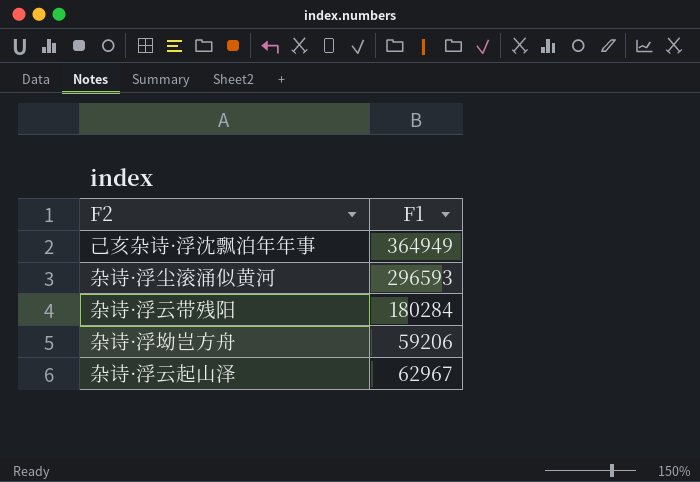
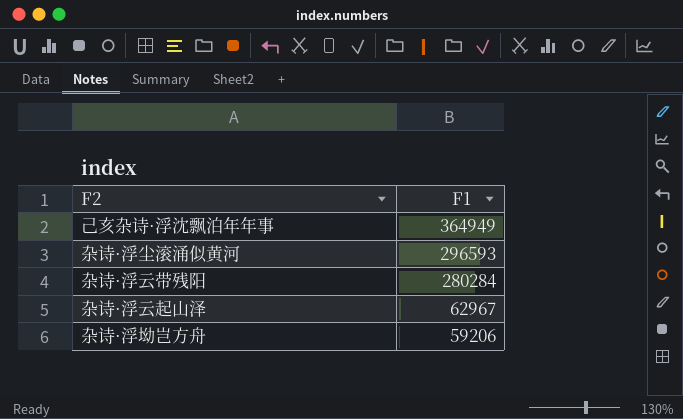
row order: none -> F1 descending
杂诗·浮云带残阳 | F1: 180284 -> 280284

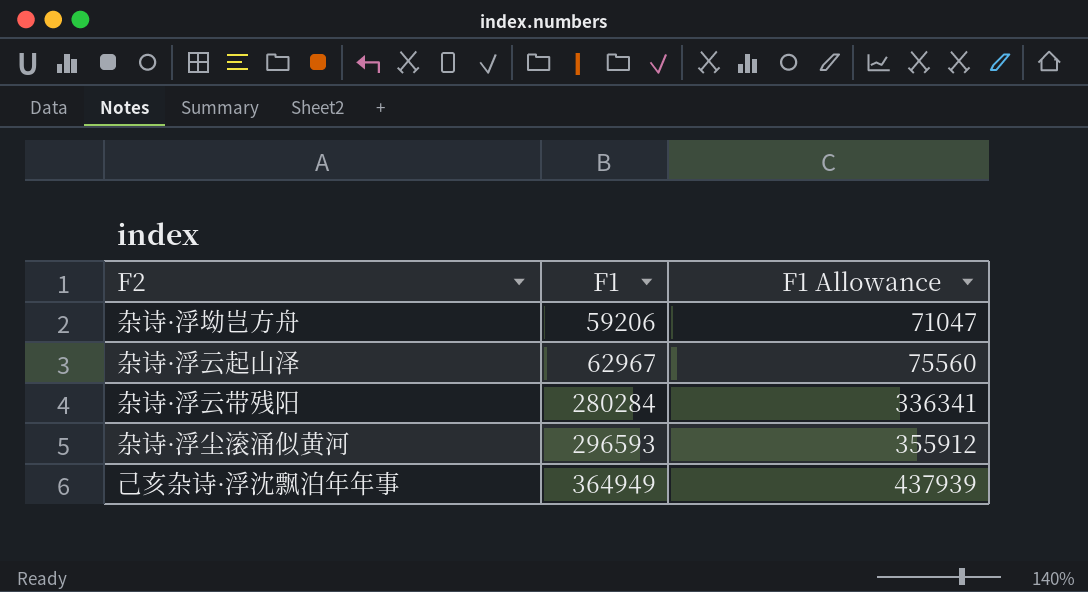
row order: F1 descending -> F1 ascending
column F1 Allowance | formula: none -> [F1] * 1.2

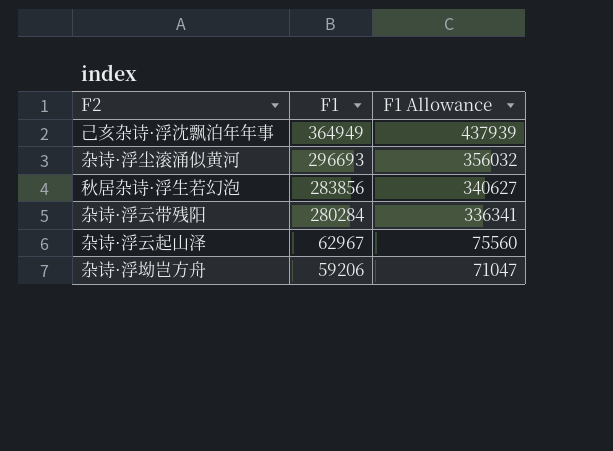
row order: F1 ascending -> F1 descending
杂诗·浮尘滚涌似黄河 | F1: 296593 -> 296693
杂诗·浮尘滚涌似黄河 | F1 Allowance: 355912 -> 356032
row 秋居杂诗·浮生若幻泡: none -> 283856 | 340627

